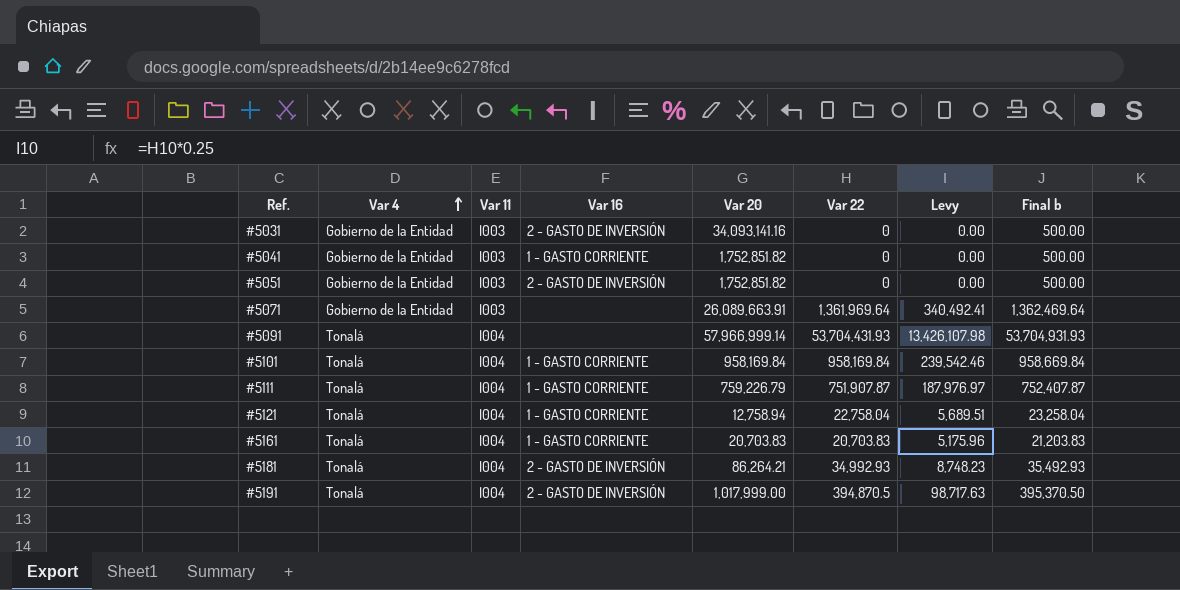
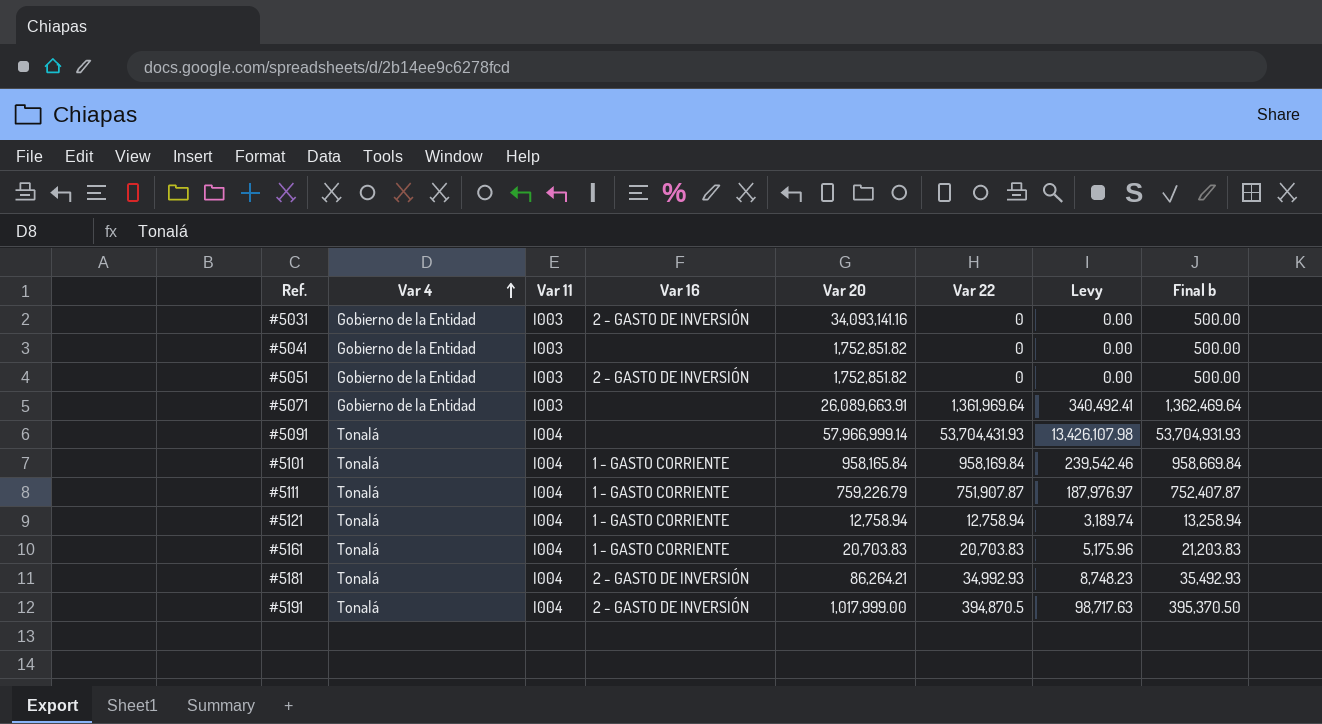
#5041 | Var 16: 1 - GASTO CORRIENTE -> none
#5101 | Var 20: 958,169.84 -> 958,165.84
#5121 | Var 22: 22,758.04 -> 12,758.94
#5121 | Levy: 5,689.51 -> 3,189.74
#5121 | Final b: 23,258.04 -> 13,258.94

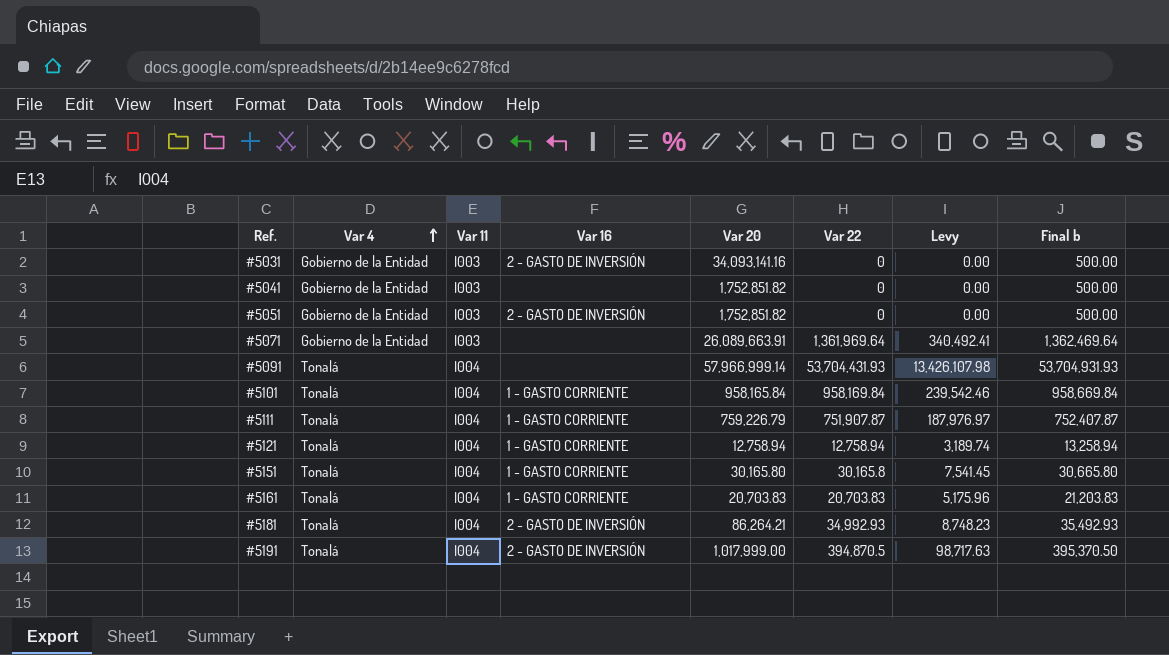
row #5151: none -> Tonalá | I004 | 1 - GASTO CORRIENTE | 30,165.80 | 30,165.8 | 7,541.45 | 30,665.80

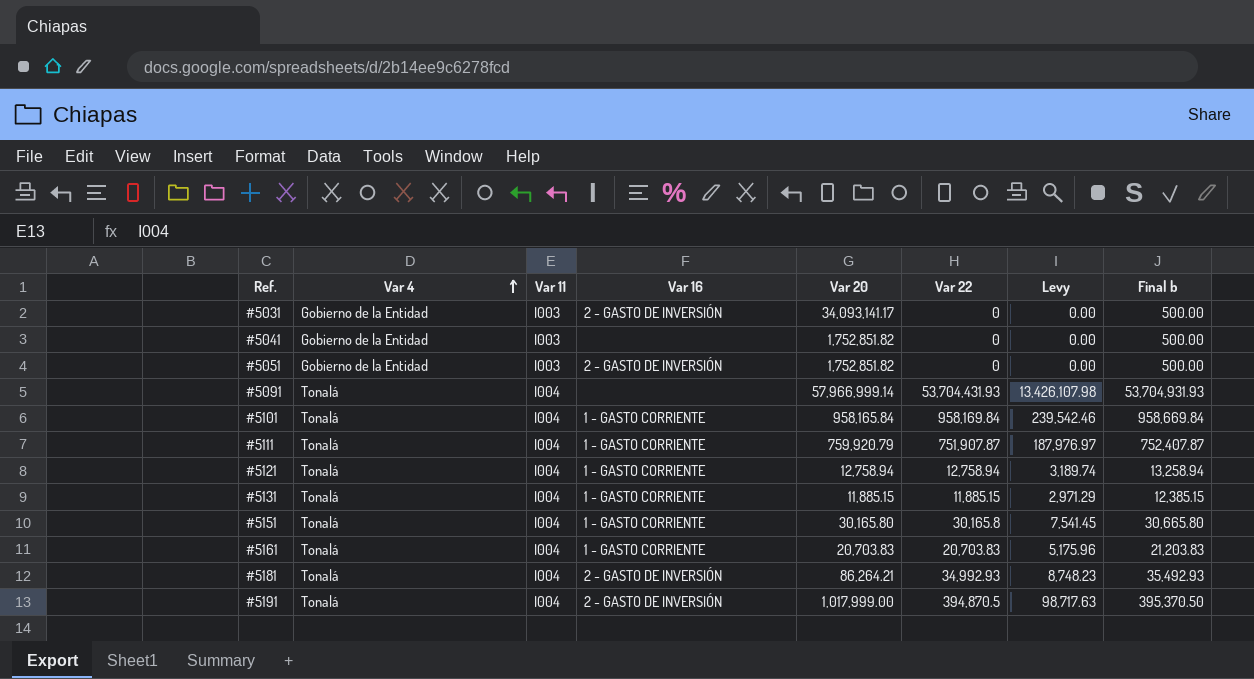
row #5071: Gobierno de la Entidad | I003 | none | 26,089,663.91 | 1,361,969.64 | 340,492.41 | 1,362,469.64 -> none
#5031 | Var 20: 34,093,141.16 -> 34,093,141.17
#5111 | Var 20: 759,226.79 -> 759,920.79
row #5131: none -> Tonalá | I004 | 1 - GASTO CORRIENTE | 11,885.15 | 11,885.15 | 2,971.29 | 12,385.15

